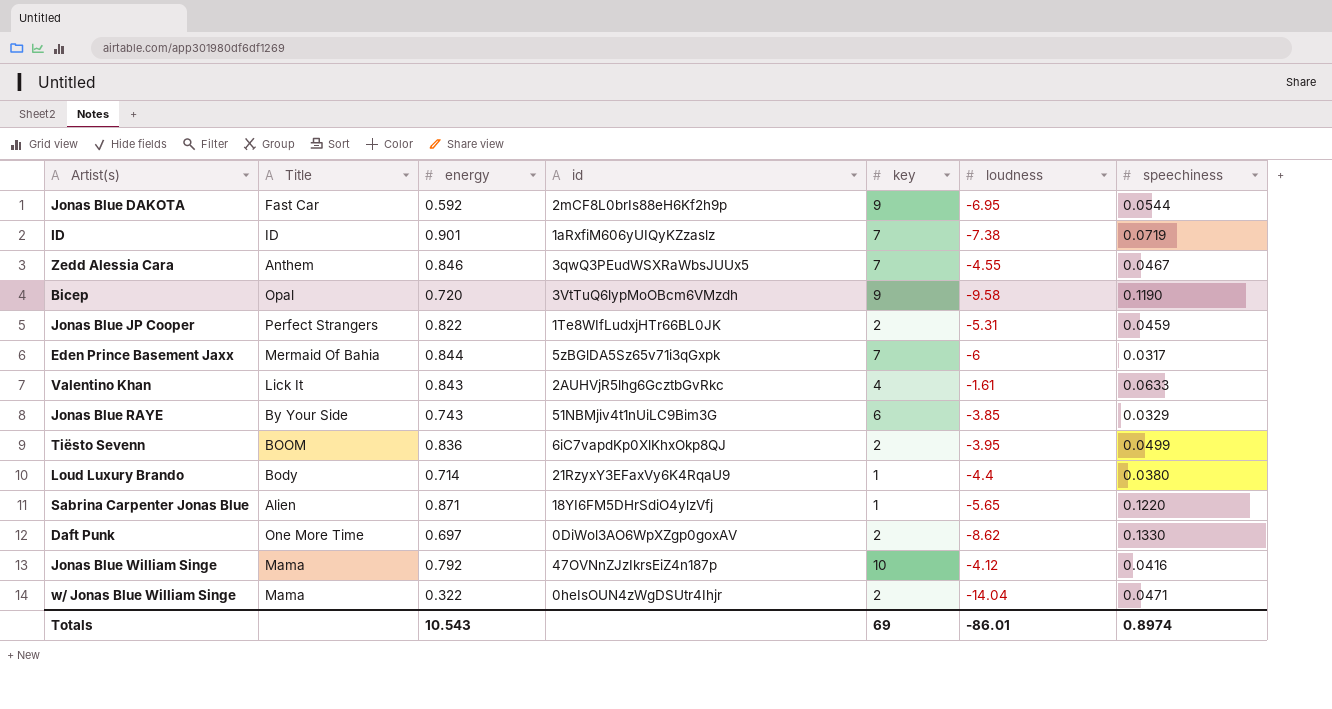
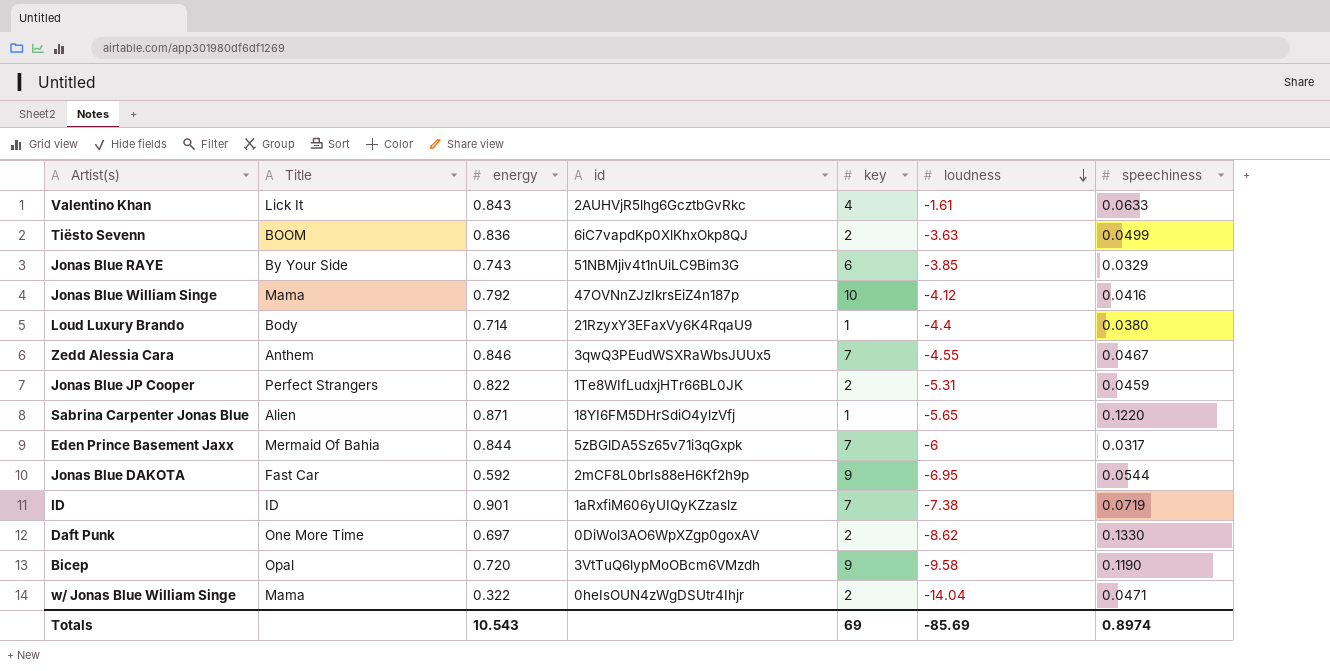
row order: none -> loudness descending
Tiësto Sevenn | loudness: -3.95 -> -3.63
Totals | loudness: -86.01 -> -85.69

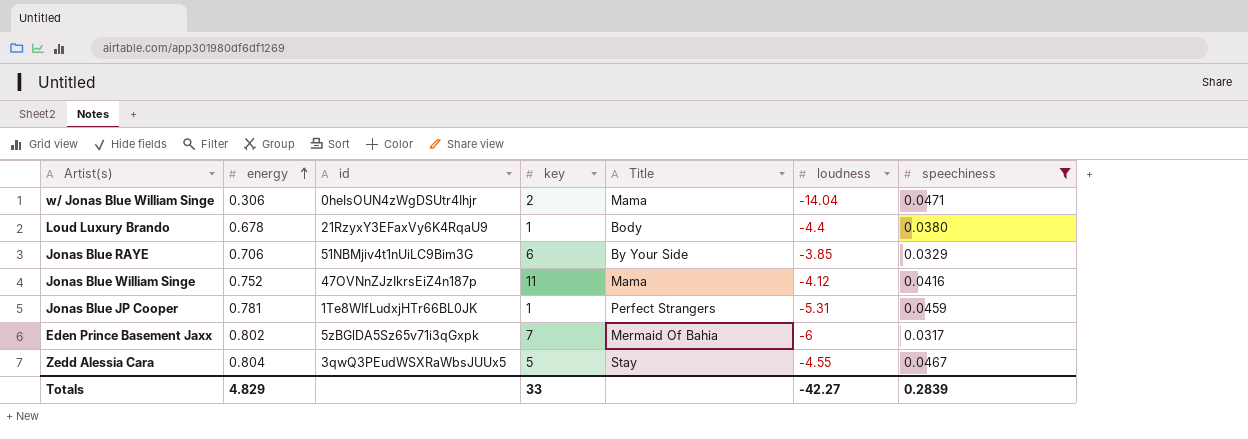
filter: none -> speechiness <= 0.0471
row order: loudness descending -> energy ascending
column Title | position: 2 -> 5
w/ Jonas Blue William Singe | energy: 0.322 -> 0.306
Loud Luxury Brando | energy: 0.714 -> 0.678
Jonas Blue RAYE | energy: 0.743 -> 0.706
Jonas Blue William Singe | energy: 0.792 -> 0.752
Jonas Blue William Singe | key: 10 -> 11
Jonas Blue JP Cooper | energy: 0.822 -> 0.781
Jonas Blue JP Cooper | key: 2 -> 1
Eden Prince Basement Jaxx | energy: 0.844 -> 0.802
Zedd Alessia Cara | energy: 0.846 -> 0.804
Zedd Alessia Cara | key: 7 -> 5
Zedd Alessia Cara | Title: Anthem -> Stay
Totals | energy: 10.543 -> 4.829
Totals | key: 69 -> 33
Totals | loudness: -85.69 -> -42.27
Totals | speechiness: 0.8974 -> 0.2839

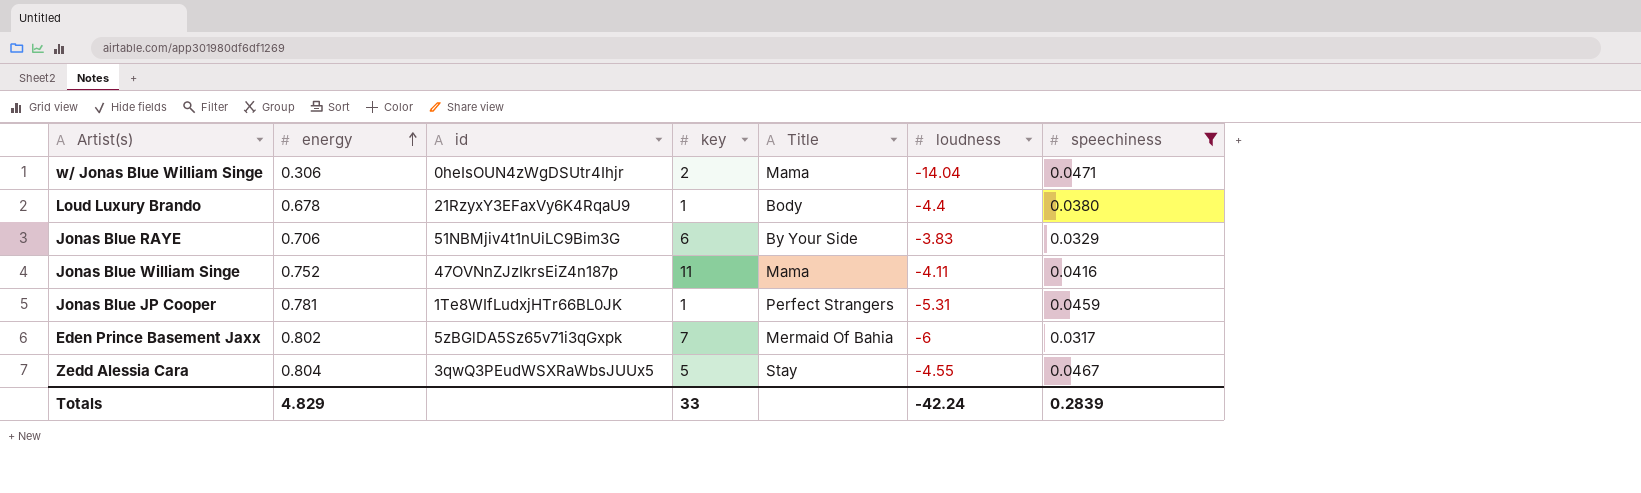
Jonas Blue RAYE | loudness: -3.85 -> -3.83
Jonas Blue William Singe | loudness: -4.12 -> -4.11
Totals | loudness: -42.27 -> -42.24

